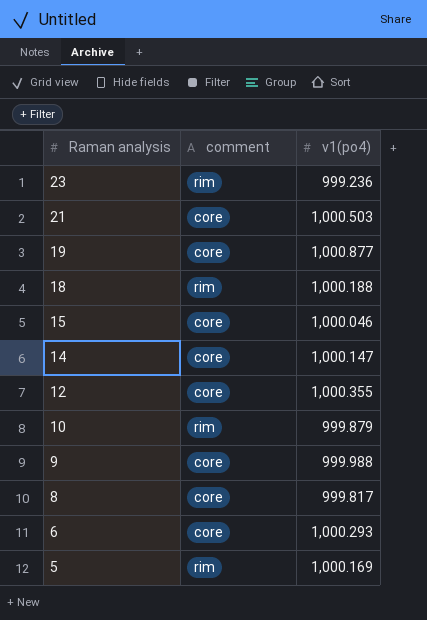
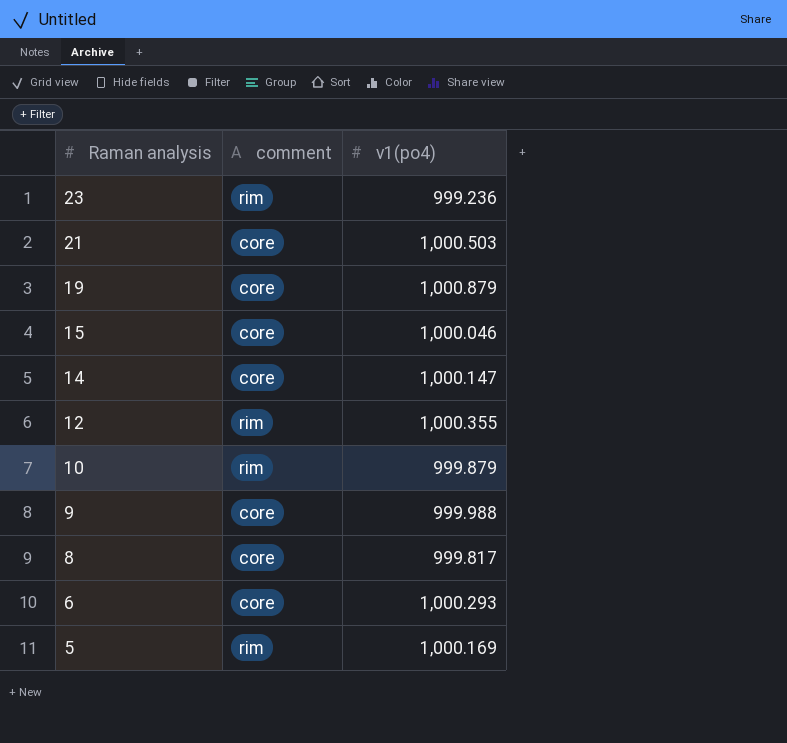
row 18: rim | 1,000.188 -> none
19 | v1(po4): 1,000.877 -> 1,000.879
12 | comment: core -> rim

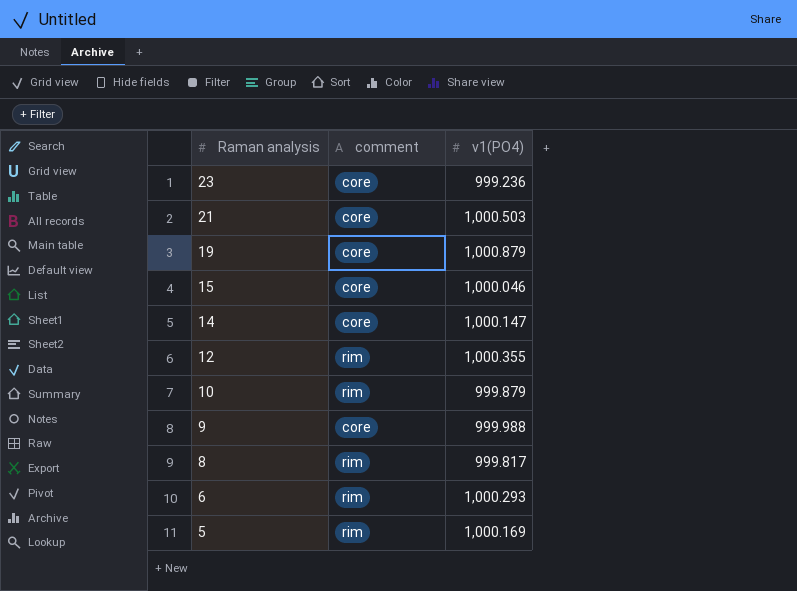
column name: v1(po4) -> v1(PO4)
23 | comment: rim -> core
8 | comment: core -> rim
6 | comment: core -> rim

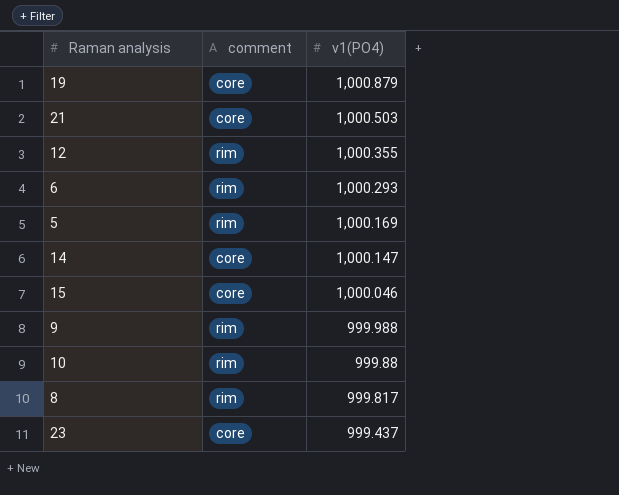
row order: Raman analysis descending -> v1(PO4) descending
9 | comment: core -> rim
10 | v1(PO4): 999.879 -> 999.88
23 | v1(PO4): 999.236 -> 999.437

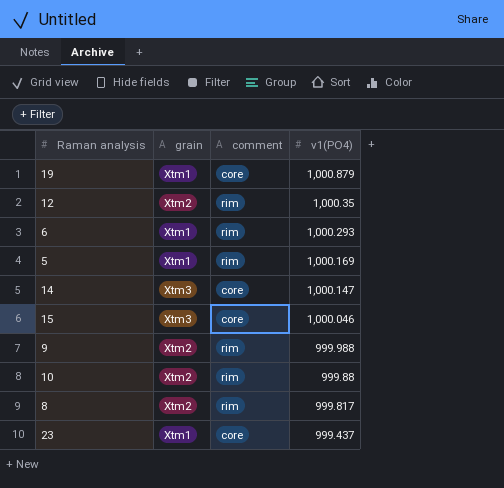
column grain | position: none -> 2
row 21: core | 1,000.503 -> none
12 | v1(PO4): 1,000.355 -> 1,000.35

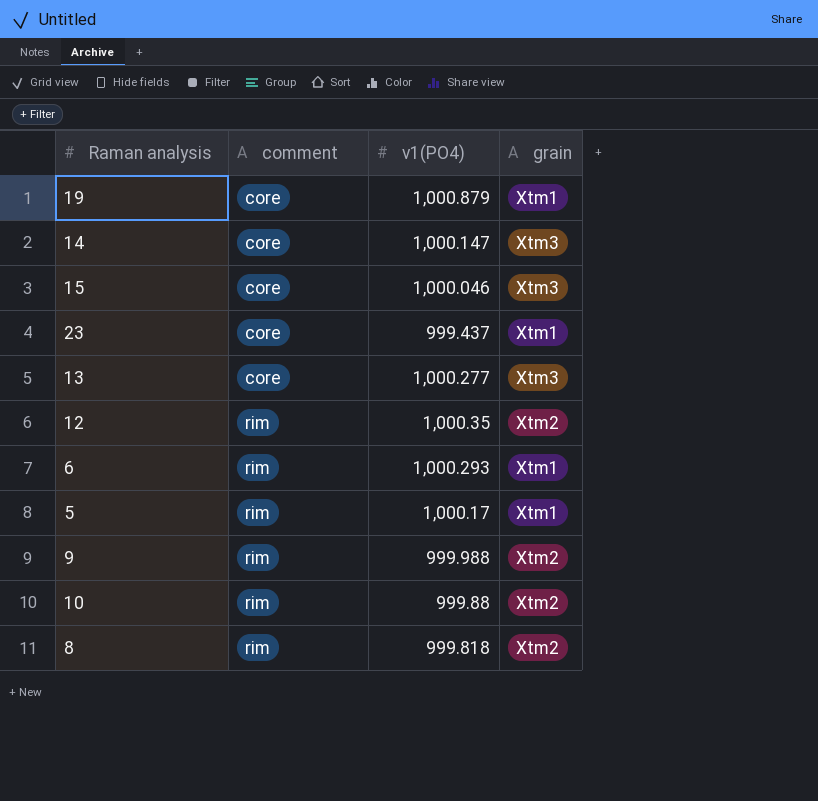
row order: v1(PO4) descending -> comment ascending
column grain | position: 2 -> 4
row 13: none -> core | 1,000.277 | Xtm3
5 | v1(PO4): 1,000.169 -> 1,000.17
8 | v1(PO4): 999.817 -> 999.818

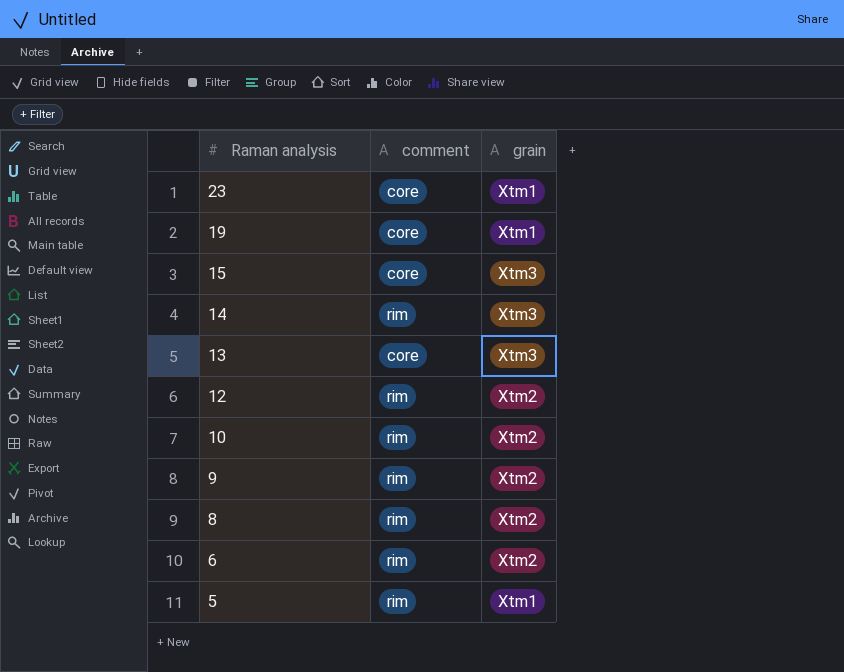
row order: comment ascending -> Raman analysis descending
column v1(PO4) | position: 3 -> none
14 | comment: core -> rim
6 | grain: Xtm1 -> Xtm2

